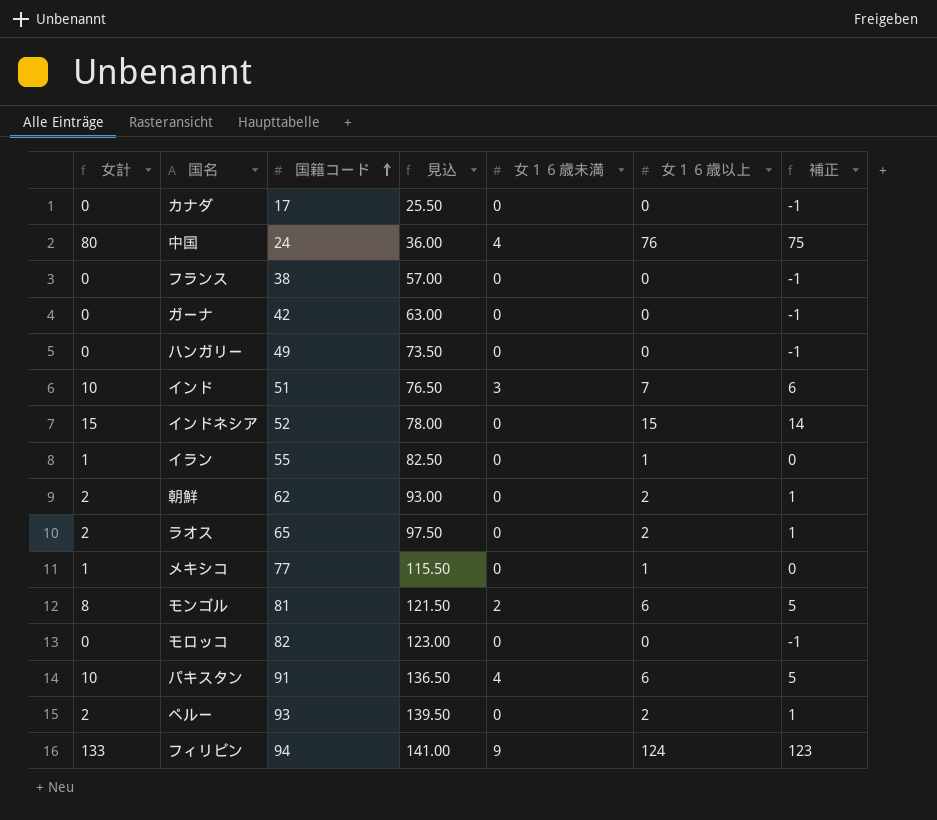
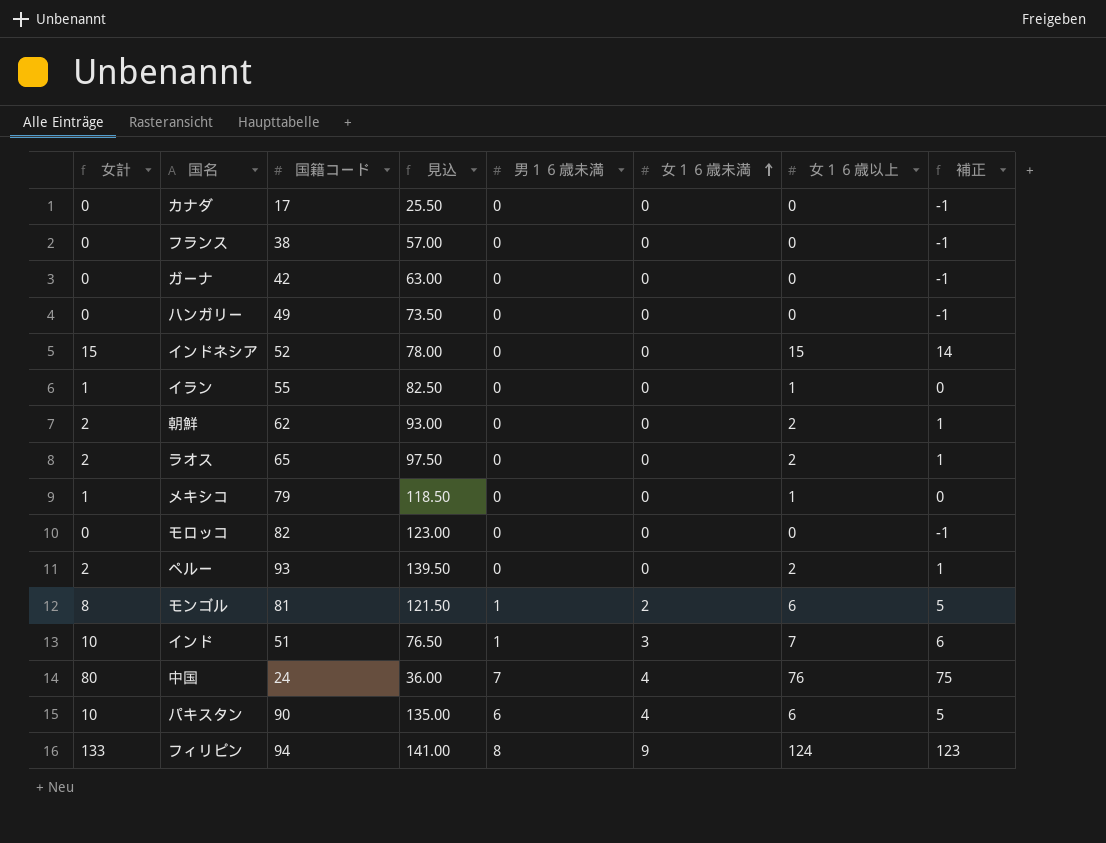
row order: 国籍コード ascending -> 女１６歳未満 ascending
column 男１６歳未満 | position: none -> 5
メキシコ | 国籍コード: 77 -> 79
メキシコ | 見込: 115.50 -> 118.50
パキスタン | 国籍コード: 91 -> 90
パキスタン | 見込: 136.50 -> 135.00

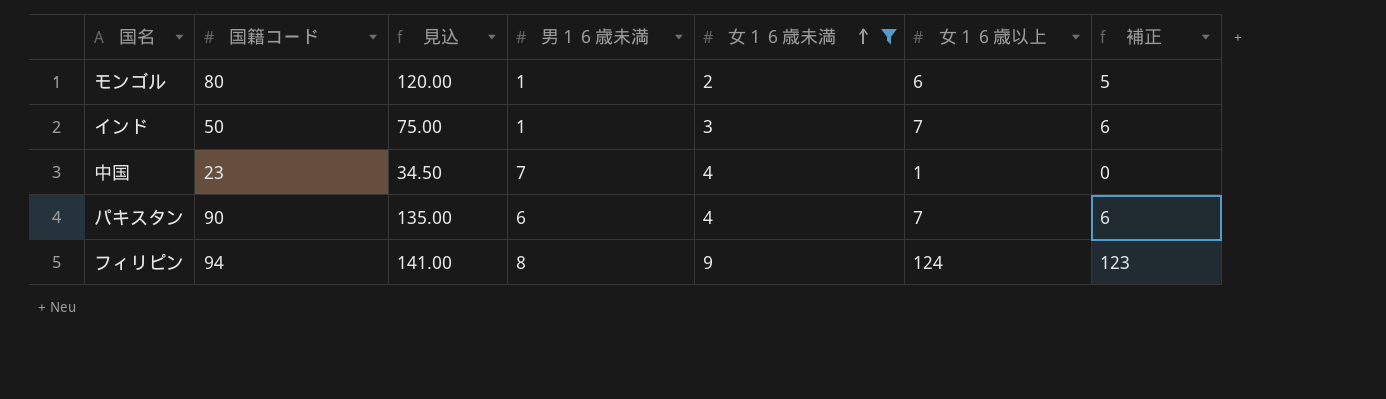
filter: none -> 女１６歳未満 != 0
column 女計 | formula: [女１６歳未満] + [女１６歳以上] -> none
モンゴル | 国籍コード: 81 -> 80
モンゴル | 見込: 121.50 -> 120.00
インド | 国籍コード: 51 -> 50
インド | 見込: 76.50 -> 75.00
中国 | 国籍コード: 24 -> 23
中国 | 見込: 36.00 -> 34.50
中国 | 女１６歳以上: 76 -> 1
中国 | 補正: 75 -> 0
パキスタン | 女１６歳以上: 6 -> 7
パキスタン | 補正: 5 -> 6

